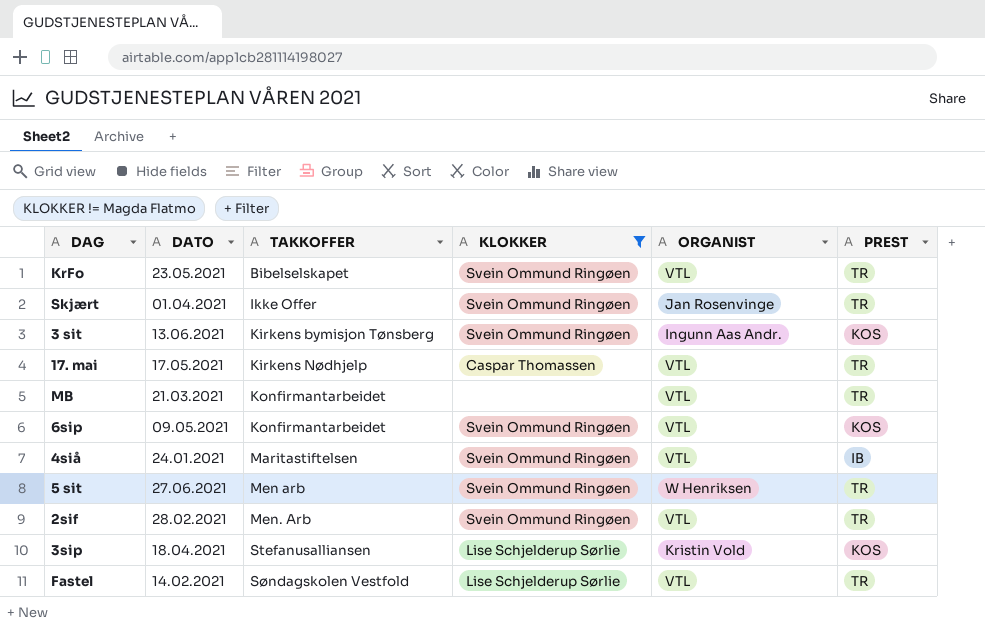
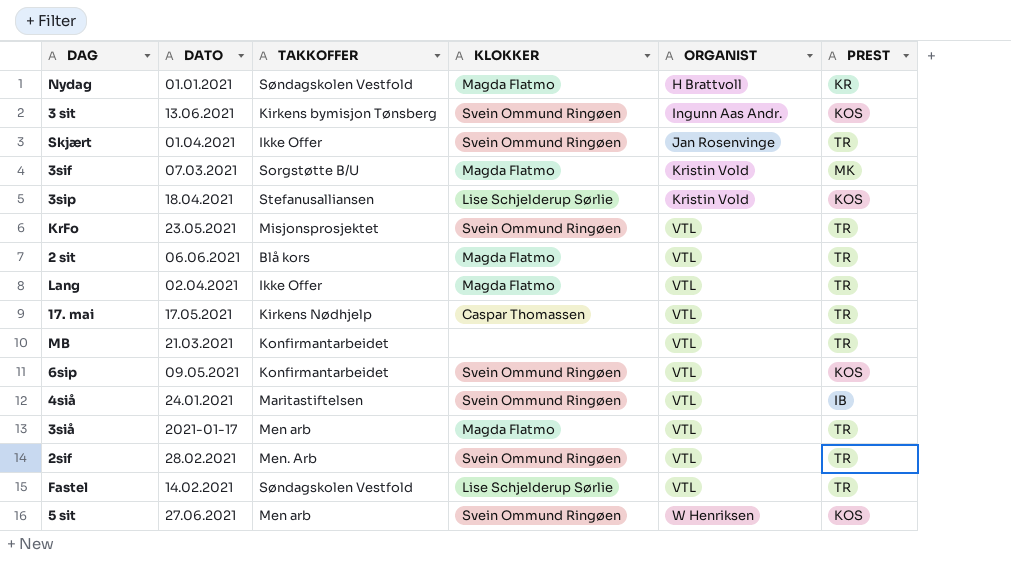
filter: KLOKKER != Magda Flatmo -> none
row order: TAKKOFFER ascending -> ORGANIST ascending
KrFo | TAKKOFFER: Bibelselskapet -> Misjonsprosjektet
5 sit | PREST: TR -> KOS

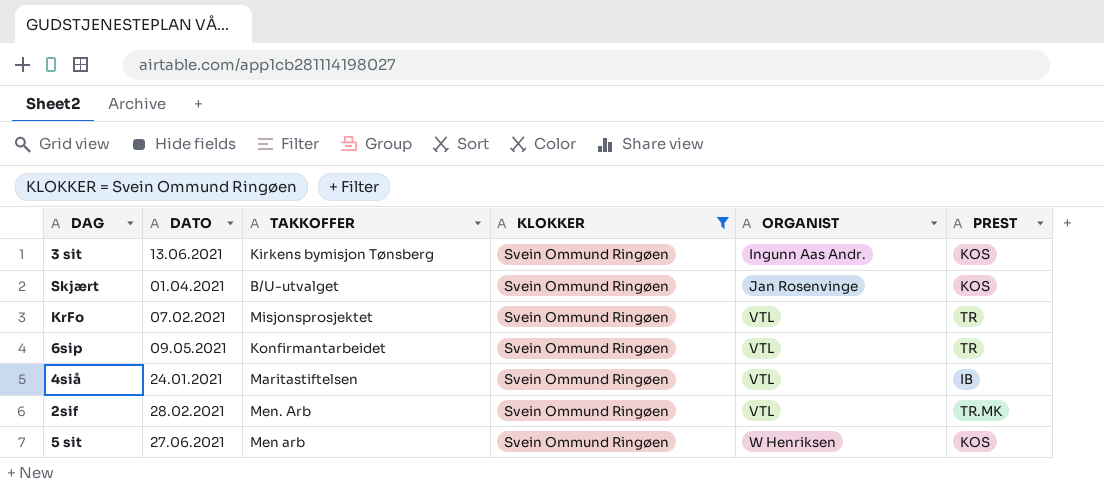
filter: none -> KLOKKER = Svein Ommund Ringøen
Skjært | TAKKOFFER: Ikke Offer -> B/U-utvalget
Skjært | PREST: TR -> KOS
KrFo | DATO: 23.05.2021 -> 07.02.2021
6sip | PREST: KOS -> TR
2sif | PREST: TR -> TR.MK

